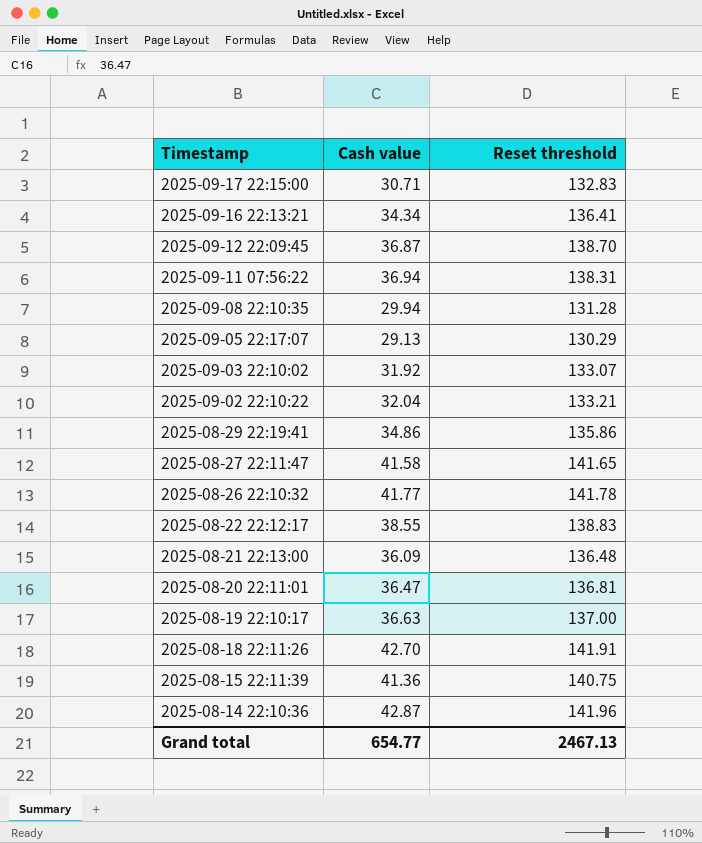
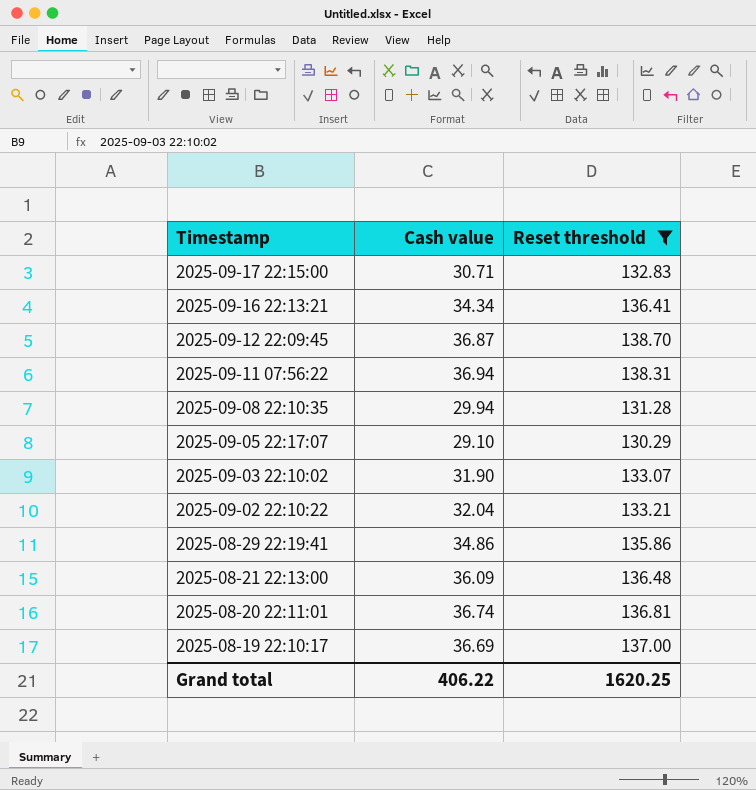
filter: none -> Reset threshold <= 138.70
2025-09-05 22:17:07 | Cash value: 29.13 -> 29.10
2025-09-03 22:10:02 | Cash value: 31.92 -> 31.90
2025-08-20 22:11:01 | Cash value: 36.47 -> 36.74
2025-08-19 22:10:17 | Cash value: 36.63 -> 36.69
Grand total | Cash value: 654.77 -> 406.22
Grand total | Reset threshold: 2467.13 -> 1620.25

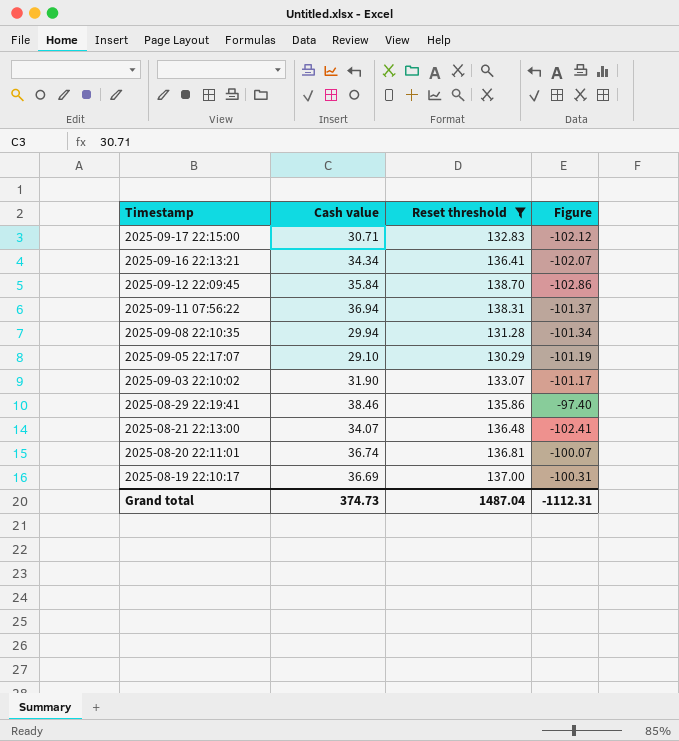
column Figure | formula: none -> [Cash value] - [Reset threshold]
row 2025-09-02 22:10:22: 32.04 | 133.21 -> none
2025-09-12 22:09:45 | Cash value: 36.87 -> 35.84
2025-08-29 22:19:41 | Cash value: 34.86 -> 38.46
2025-08-21 22:13:00 | Cash value: 36.09 -> 34.07
Grand total | Cash value: 406.22 -> 374.73
Grand total | Reset threshold: 1620.25 -> 1487.04

